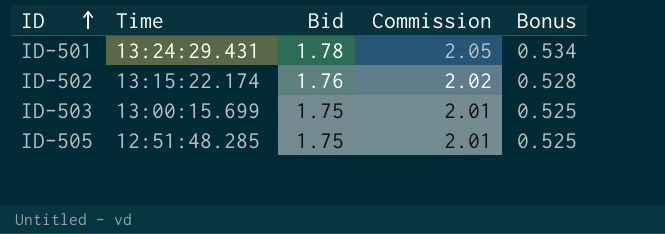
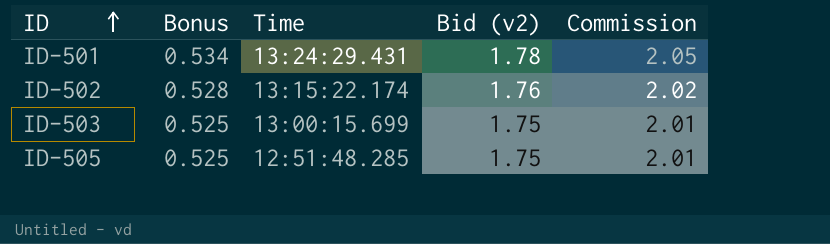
column Bonus | position: 5 -> 2
column name: Bid -> Bid (v2)

